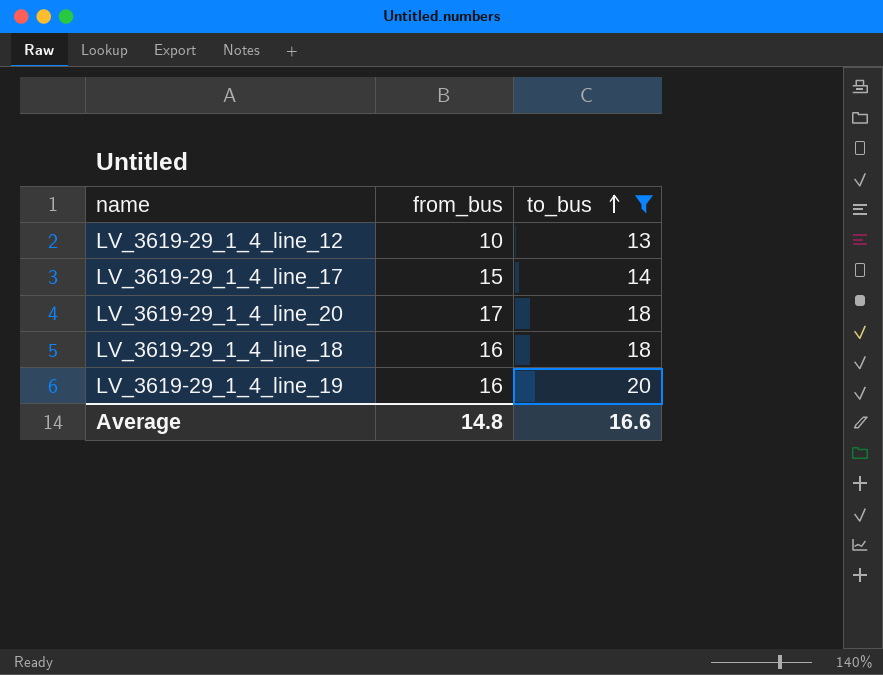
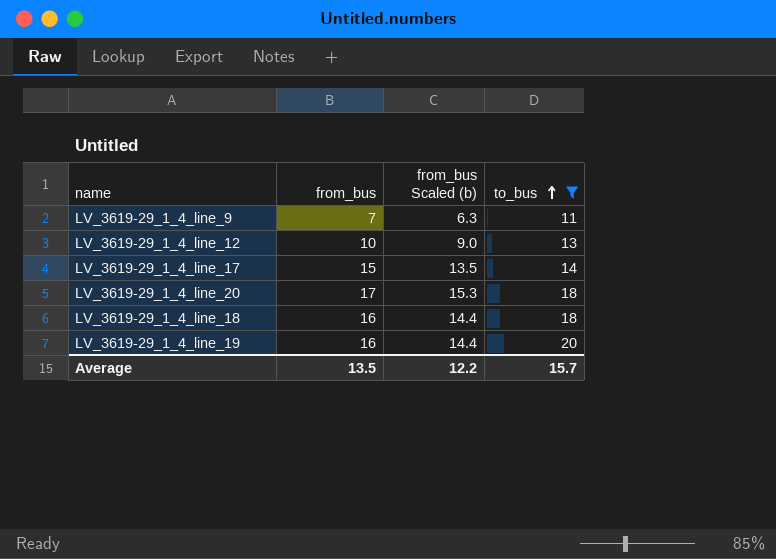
column from_bus Scaled (b) | formula: none -> [from_bus] * 0.9
row LV_3619-29_1_4_line_9: none -> 7 | 6.3 | 11
Average | from_bus: 14.8 -> 13.5
Average | to_bus: 16.6 -> 15.7

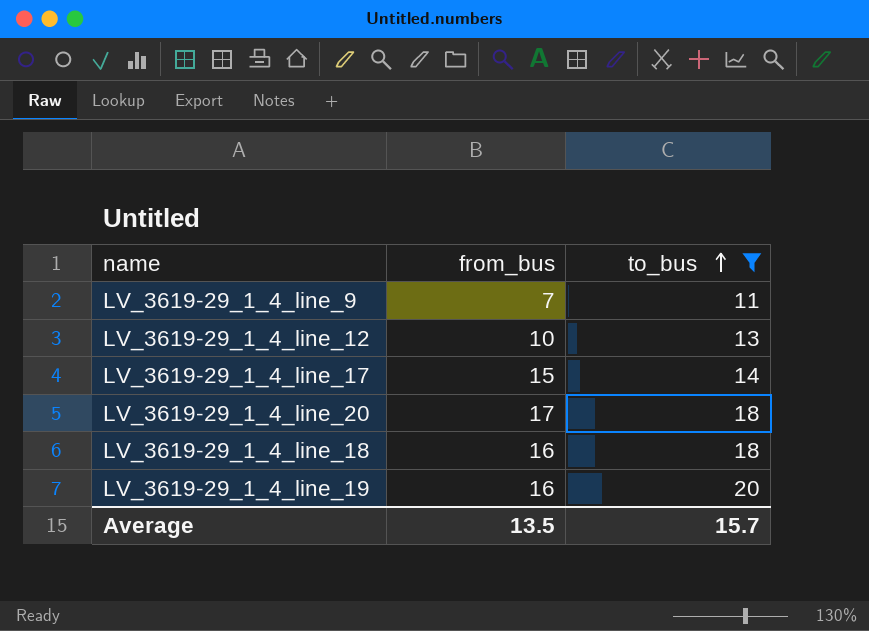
column from_bus Scaled (b) | formula: [from_bus] * 0.9 -> none

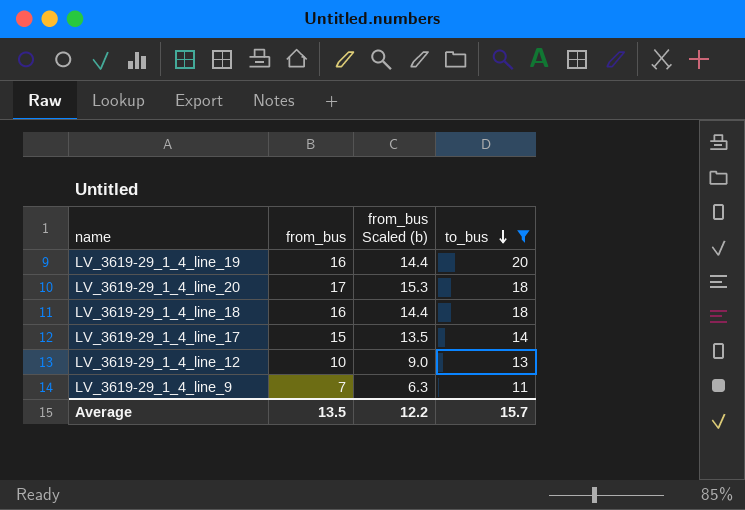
row order: to_bus ascending -> to_bus descending
column from_bus Scaled (b) | formula: none -> [from_bus] * 0.9

